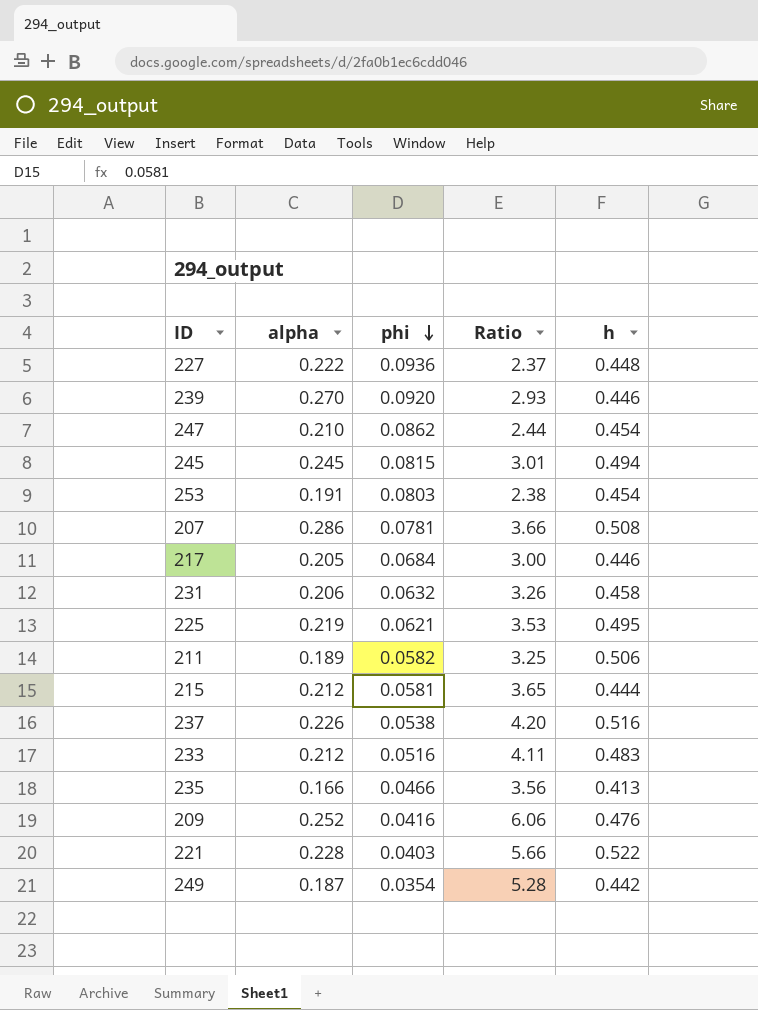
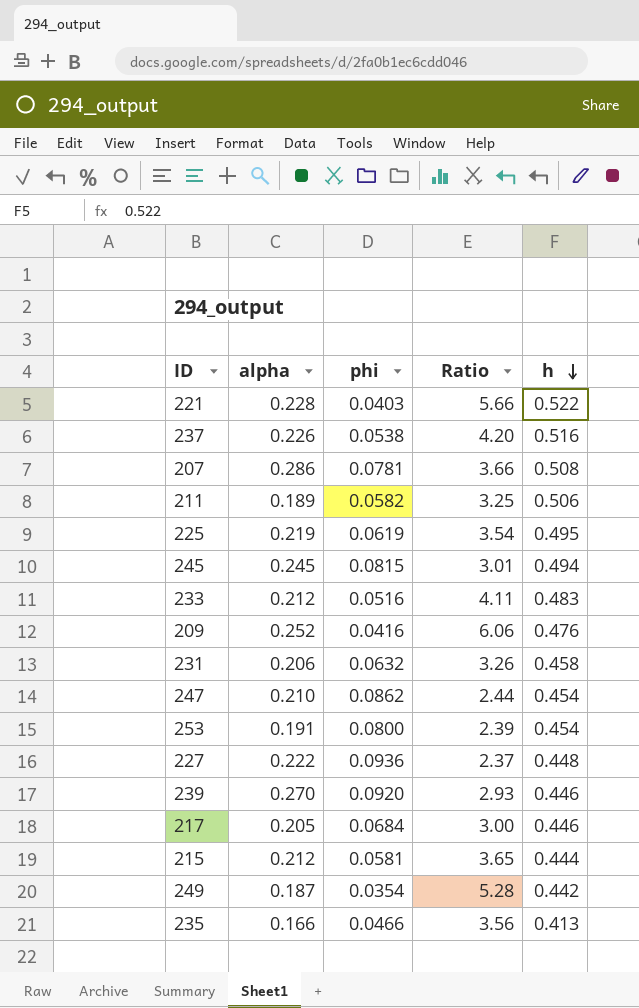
row order: phi descending -> h descending
225 | phi: 0.0621 -> 0.0619
225 | Ratio: 3.53 -> 3.54
253 | phi: 0.0803 -> 0.0800
253 | Ratio: 2.38 -> 2.39

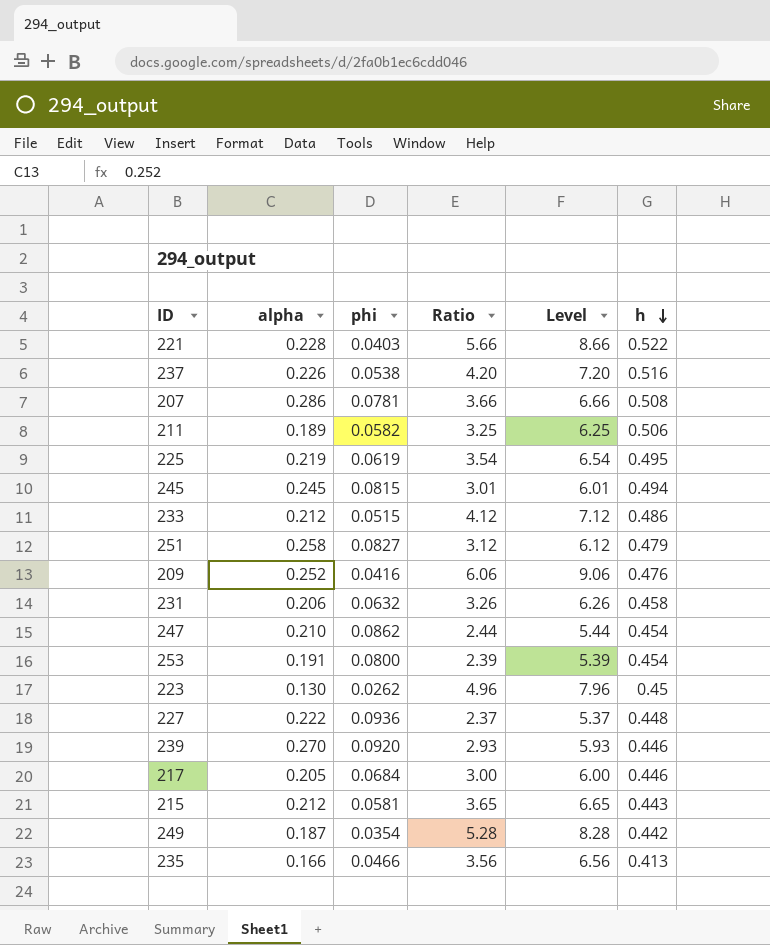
column Level | formula: none -> [Ratio] + 3
233 | phi: 0.0516 -> 0.0515
233 | Ratio: 4.11 -> 4.12
233 | h: 0.483 -> 0.486
row 251: none -> 0.258 | 0.0827 | 3.12 | 6.12 | 0.479
row 223: none -> 0.130 | 0.0262 | 4.96 | 7.96 | 0.45
215 | h: 0.444 -> 0.443

